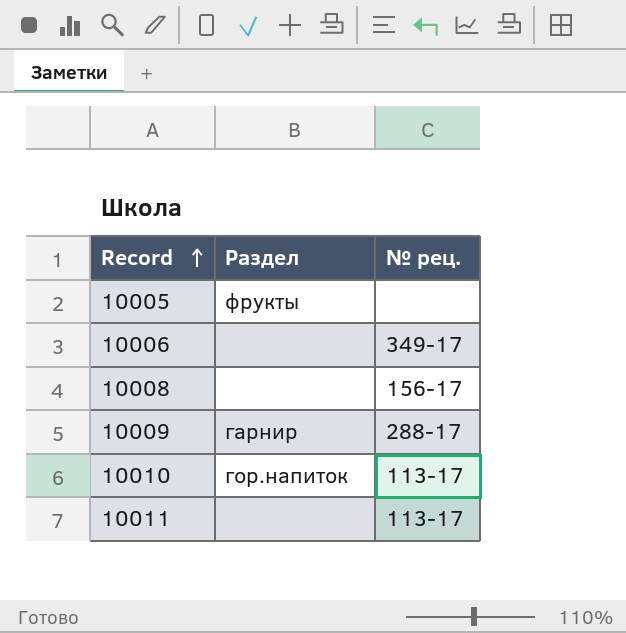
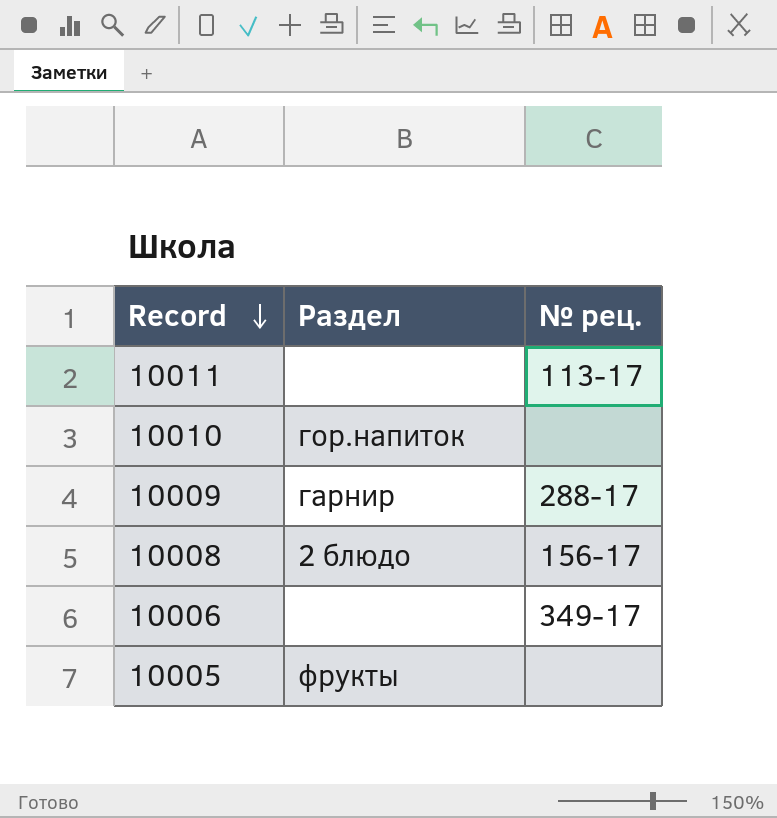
row order: Record ascending -> Record descending
10010 | № рец.: 113-17 -> none
10008 | Раздел: none -> 2 блюдо

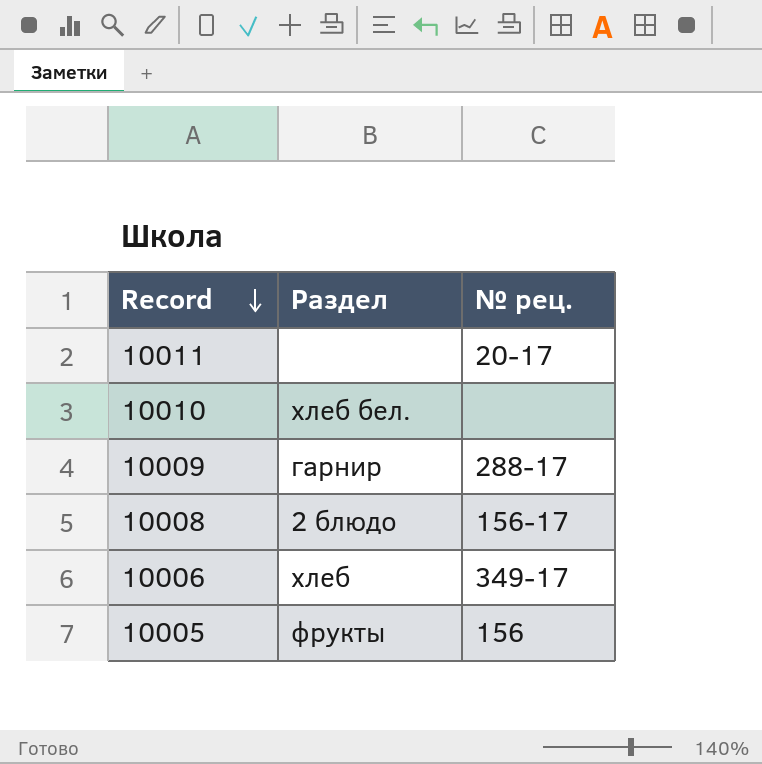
10011 | № рец.: 113-17 -> 20-17
10010 | Раздел: гор.напиток -> хлеб бел.
10006 | Раздел: none -> хлеб
10005 | № рец.: none -> 156

